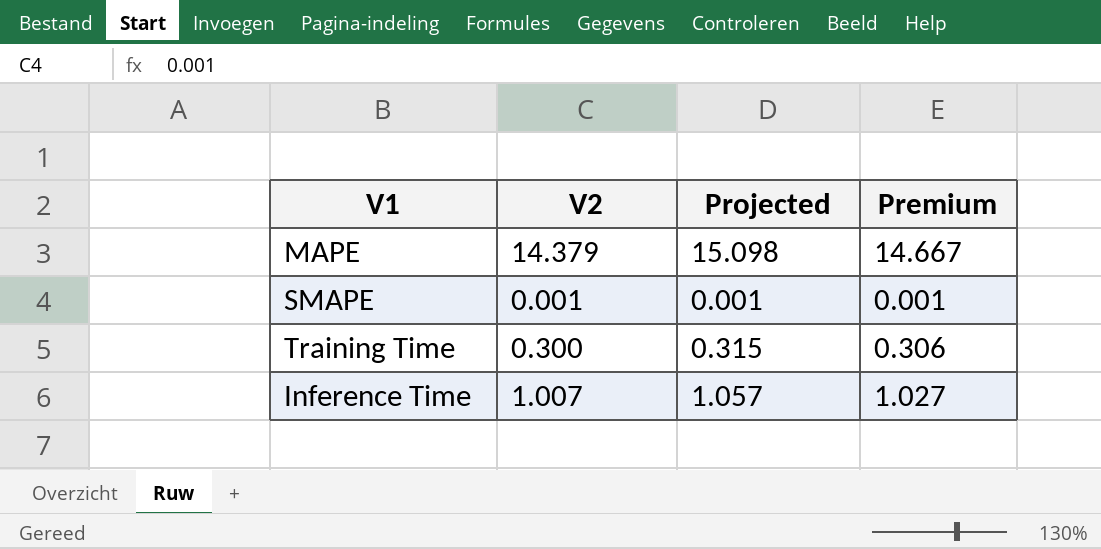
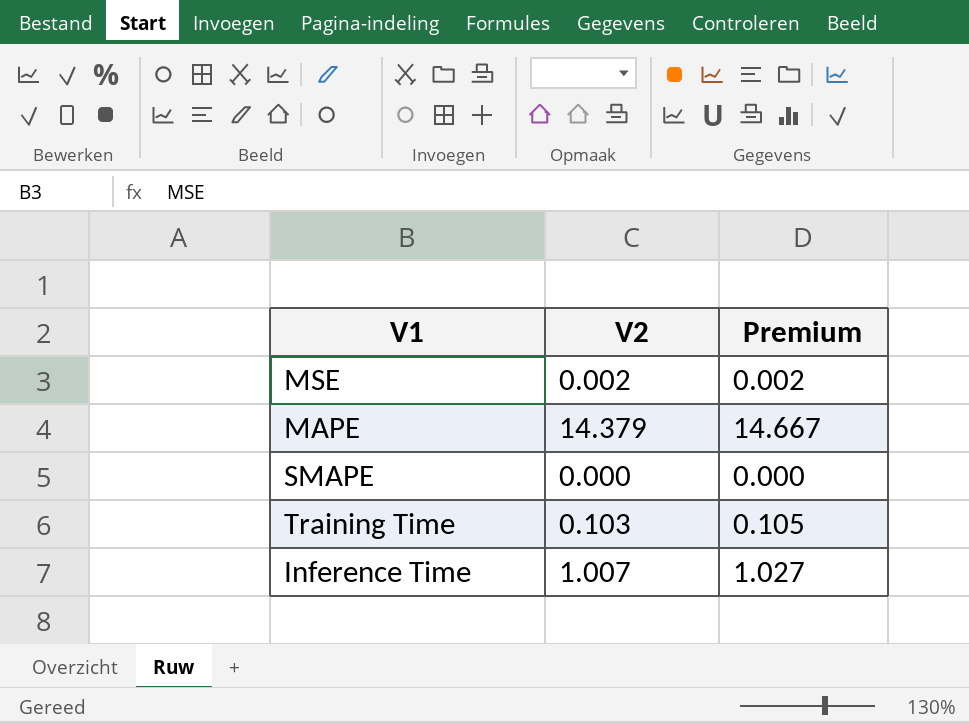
column Projected | formula: [V2] * 1.05 -> none
row MSE: none -> 0.002 | 0.002
SMAPE | V2: 0.001 -> 0.000
SMAPE | Premium: 0.001 -> 0.000
Training Time | V2: 0.300 -> 0.103
Training Time | Premium: 0.306 -> 0.105

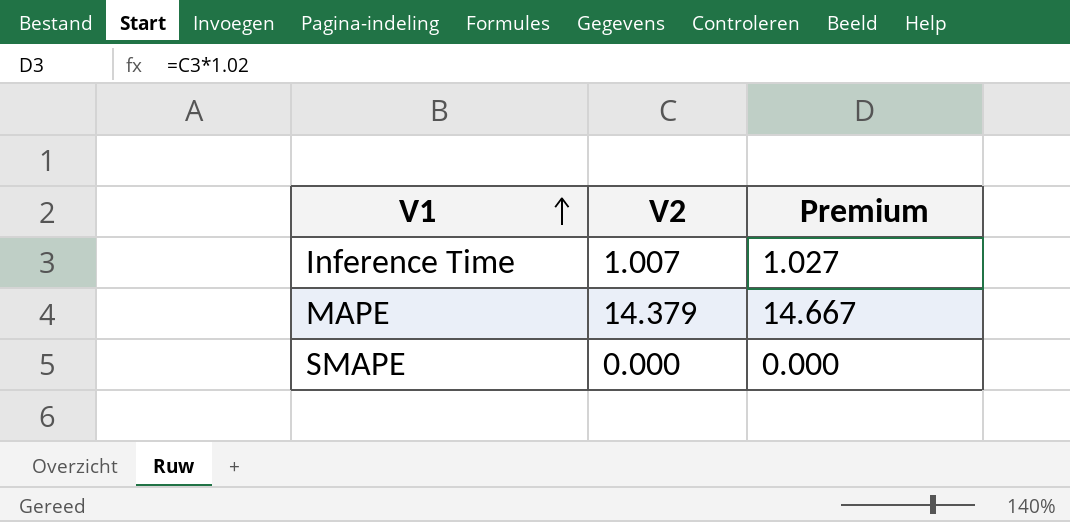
row order: none -> V1 ascending
row MSE: 0.002 | 0.002 -> none
row Training Time: 0.103 | 0.105 -> none

